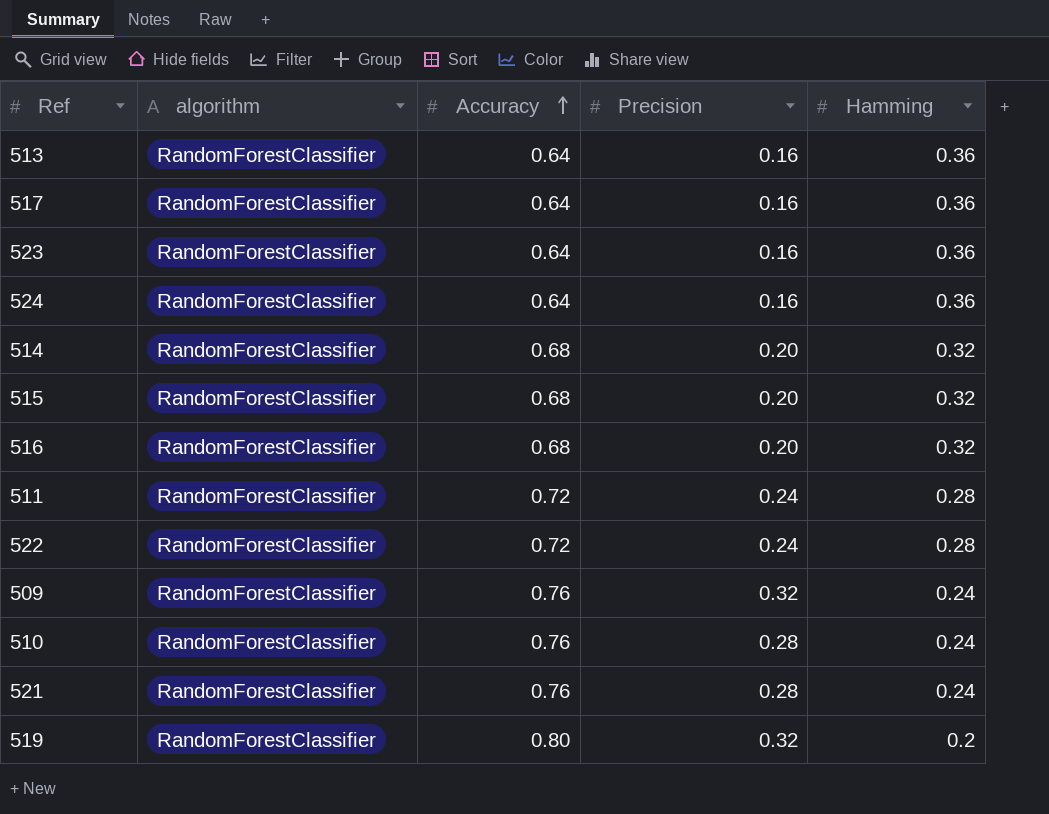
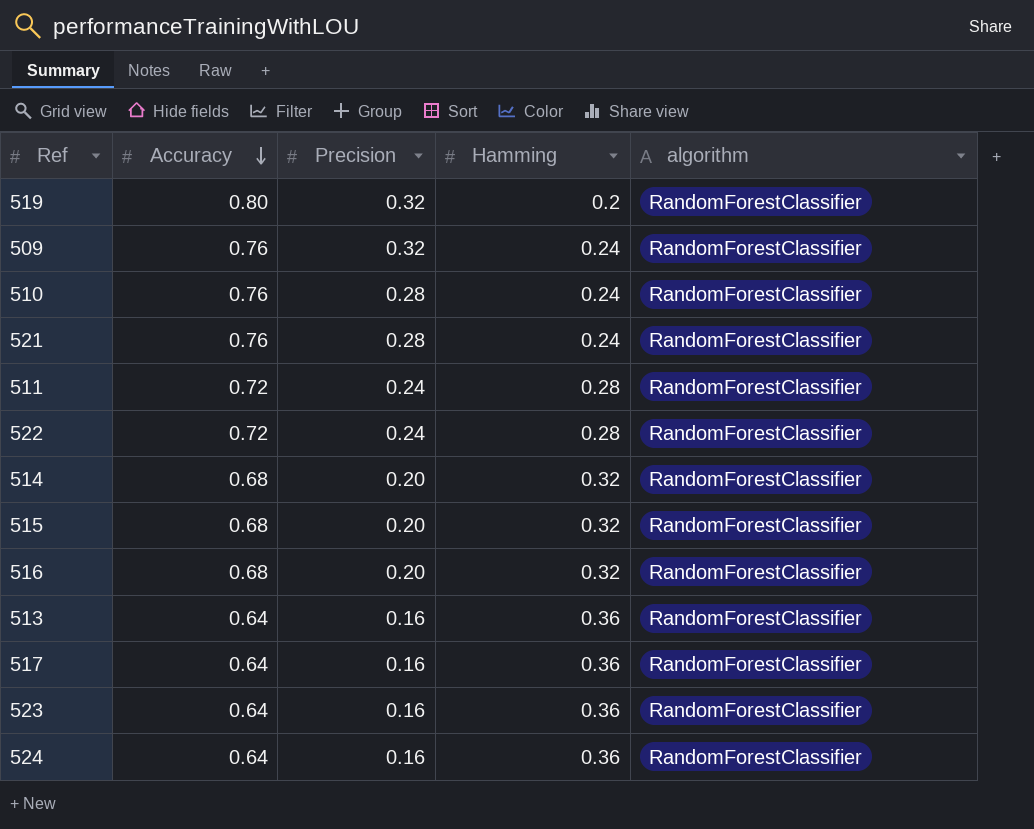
row order: Accuracy ascending -> Accuracy descending
column algorithm | position: 2 -> 5

